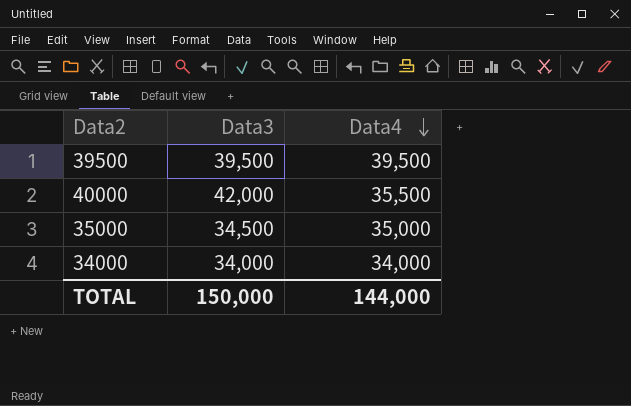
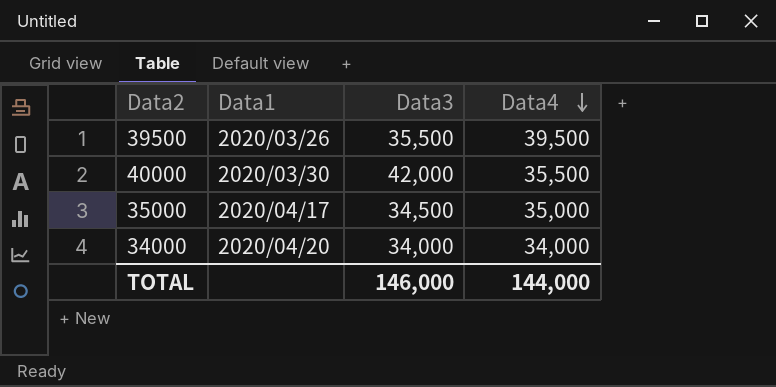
column Data1 | position: none -> 2
39500 | Data3: 39,500 -> 35,500
TOTAL | Data3: 150,000 -> 146,000

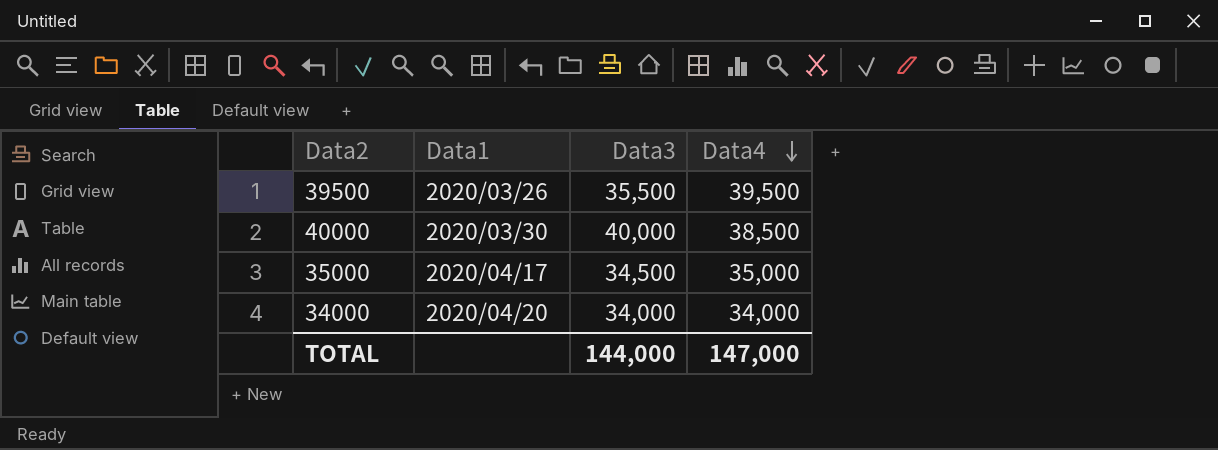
40000 | Data3: 42,000 -> 40,000
40000 | Data4: 35,500 -> 38,500
TOTAL | Data3: 146,000 -> 144,000
TOTAL | Data4: 144,000 -> 147,000

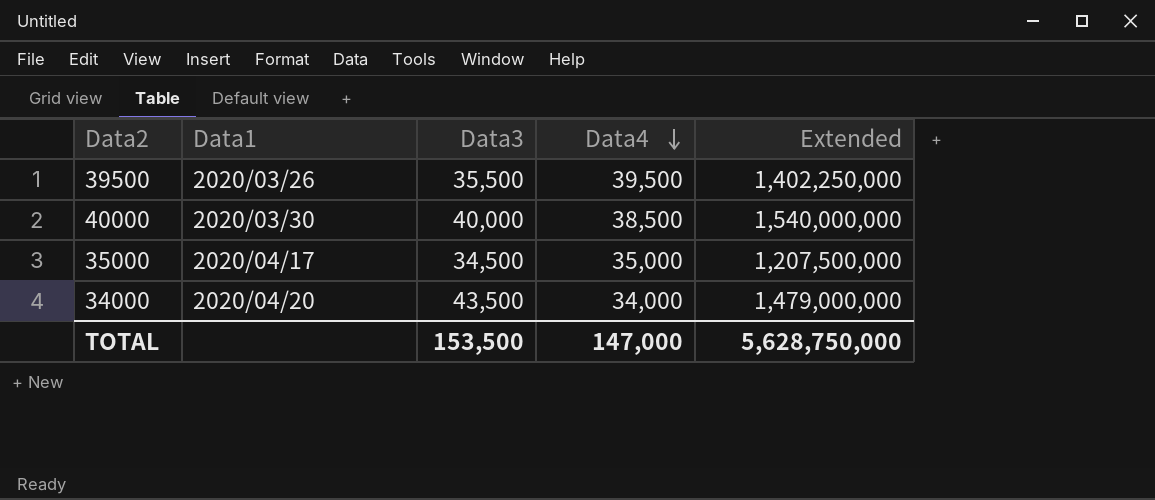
column Extended | formula: none -> [Data3] * [Data4]
34000 | Data3: 34,000 -> 43,500
TOTAL | Data3: 144,000 -> 153,500

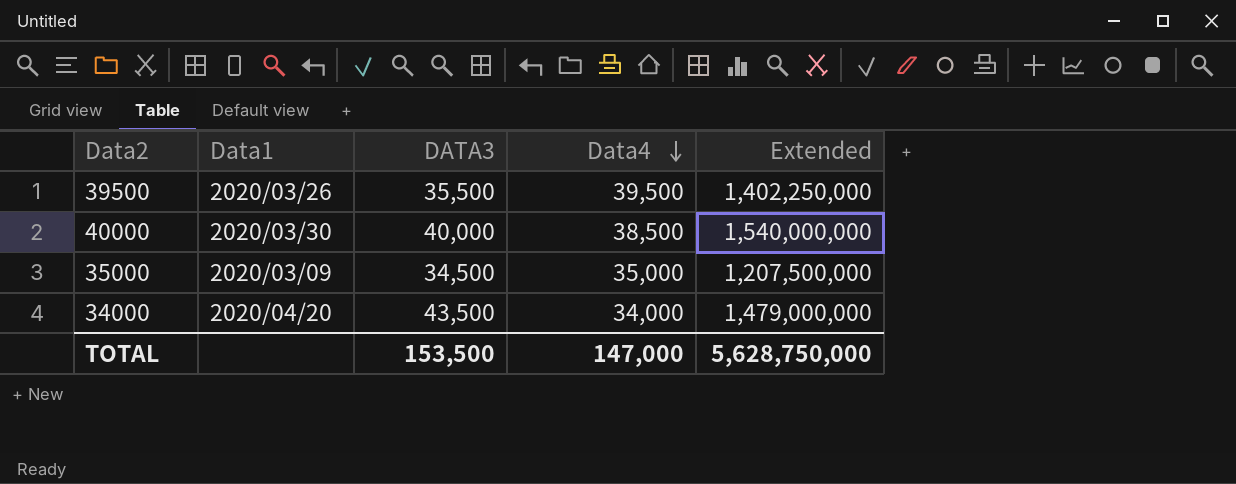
column name: Data3 -> DATA3
35000 | Data1: 2020/04/17 -> 2020/03/09

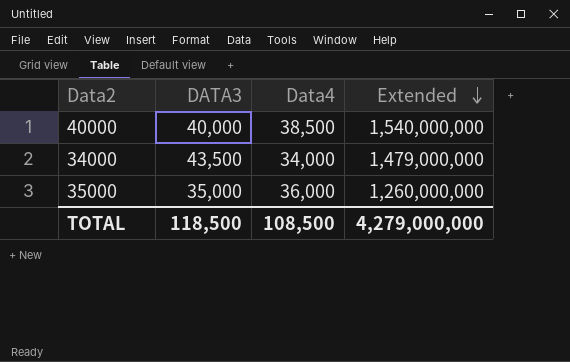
row order: Data4 descending -> Extended descending
column Data1 | position: 2 -> none
row 39500: 2020/03/26 | 35,500 | 39,500 | 1,402,250,000 -> none
35000 | DATA3: 34,500 -> 35,000
35000 | Data4: 35,000 -> 36,000
35000 | Extended: 1,207,500,000 -> 1,260,000,000
TOTAL | DATA3: 153,500 -> 118,500
TOTAL | Data4: 147,000 -> 108,500
TOTAL | Extended: 5,628,750,000 -> 4,279,000,000

